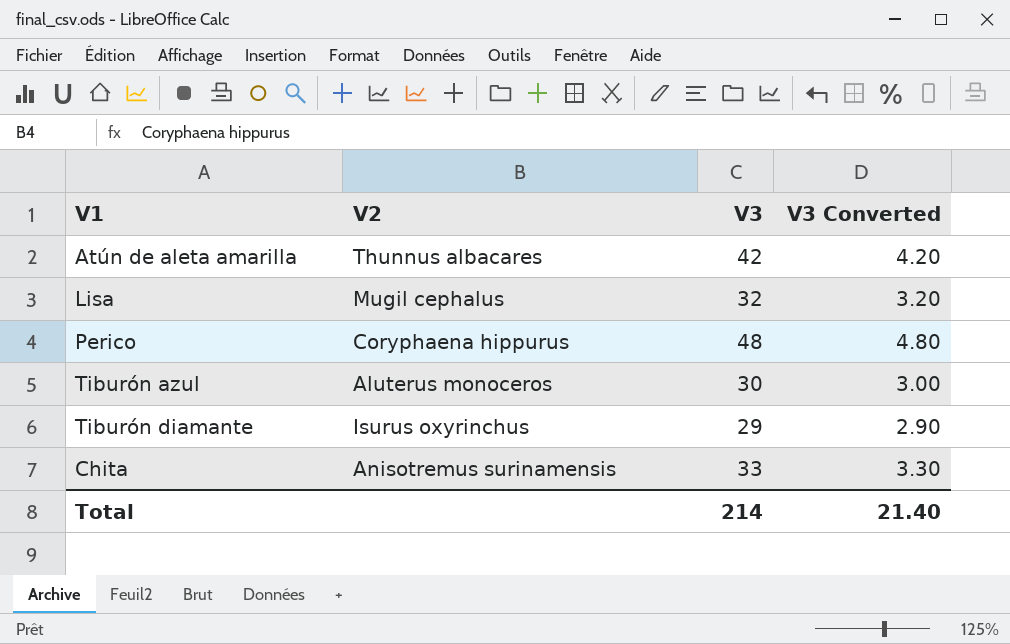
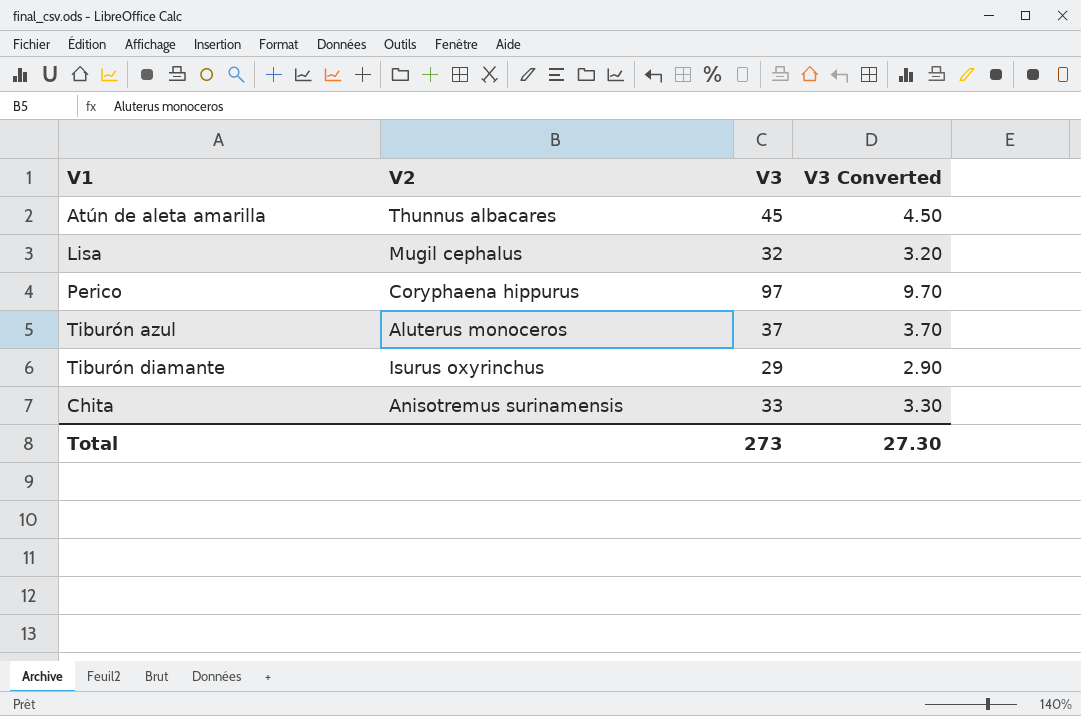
Atún de aleta amarilla | V3: 42 -> 45
Atún de aleta amarilla | V3 Converted: 4.20 -> 4.50
Perico | V3: 48 -> 97
Perico | V3 Converted: 4.80 -> 9.70
Tiburón azul | V3: 30 -> 37
Tiburón azul | V3 Converted: 3.00 -> 3.70
Total | V3: 214 -> 273
Total | V3 Converted: 21.40 -> 27.30

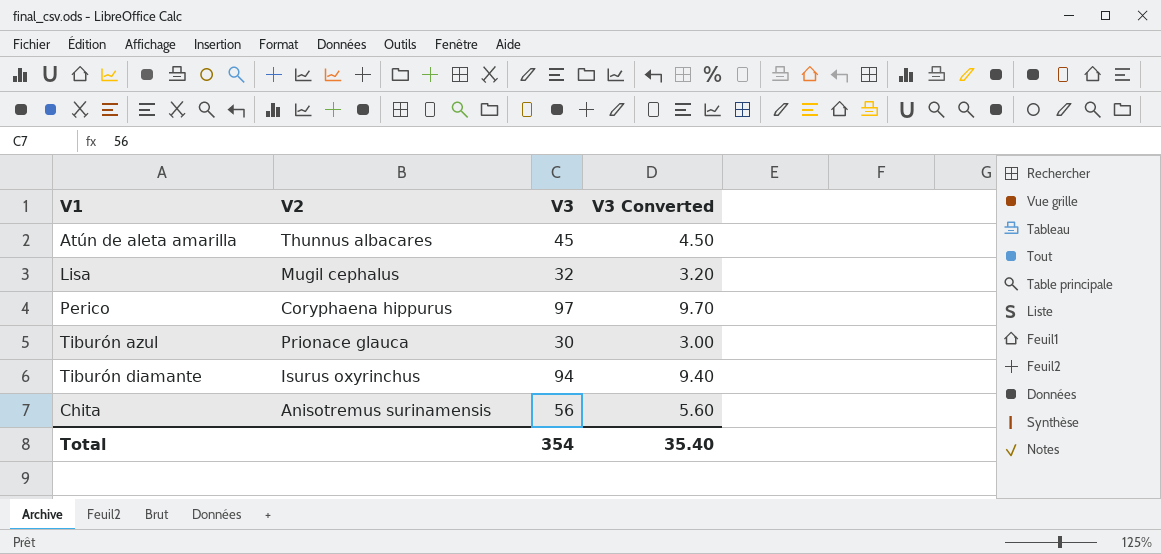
Tiburón azul | V2: Aluterus monoceros -> Prionace glauca
Tiburón azul | V3: 37 -> 30
Tiburón azul | V3 Converted: 3.70 -> 3.00
Tiburón diamante | V3: 29 -> 94
Tiburón diamante | V3 Converted: 2.90 -> 9.40
Chita | V3: 33 -> 56
Chita | V3 Converted: 3.30 -> 5.60
Total | V3: 273 -> 354
Total | V3 Converted: 27.30 -> 35.40

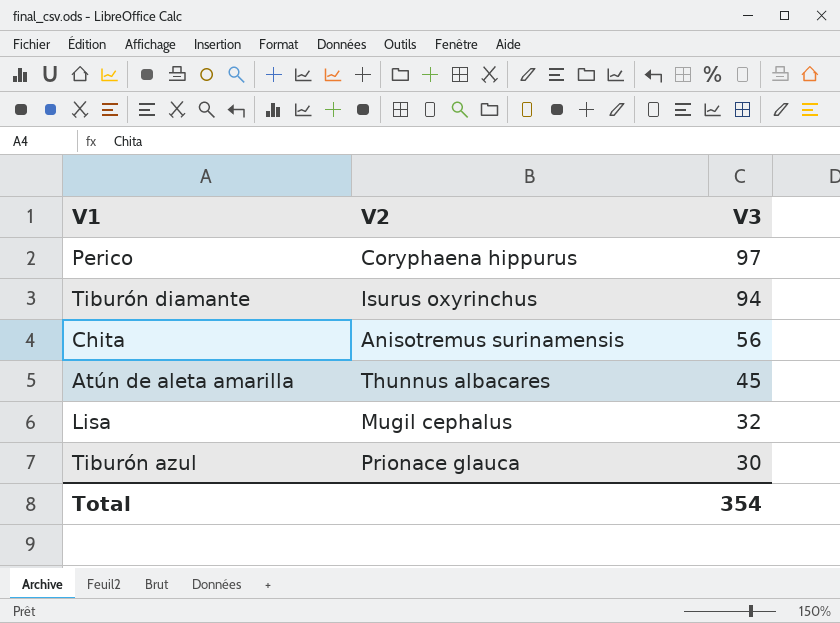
row order: none -> V3 descending
column V3 Converted | formula: [V3] * 0.1 -> none

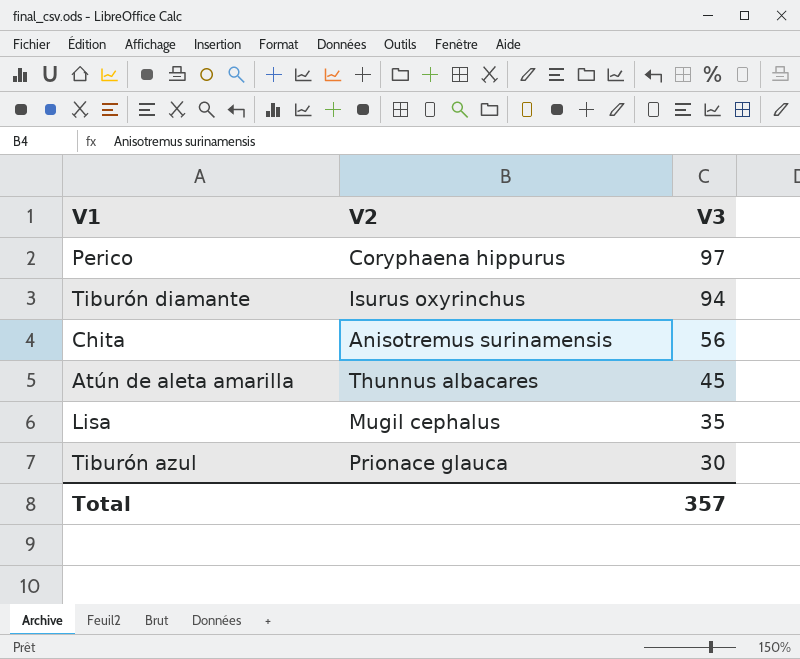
Lisa | V3: 32 -> 35
Total | V3: 354 -> 357

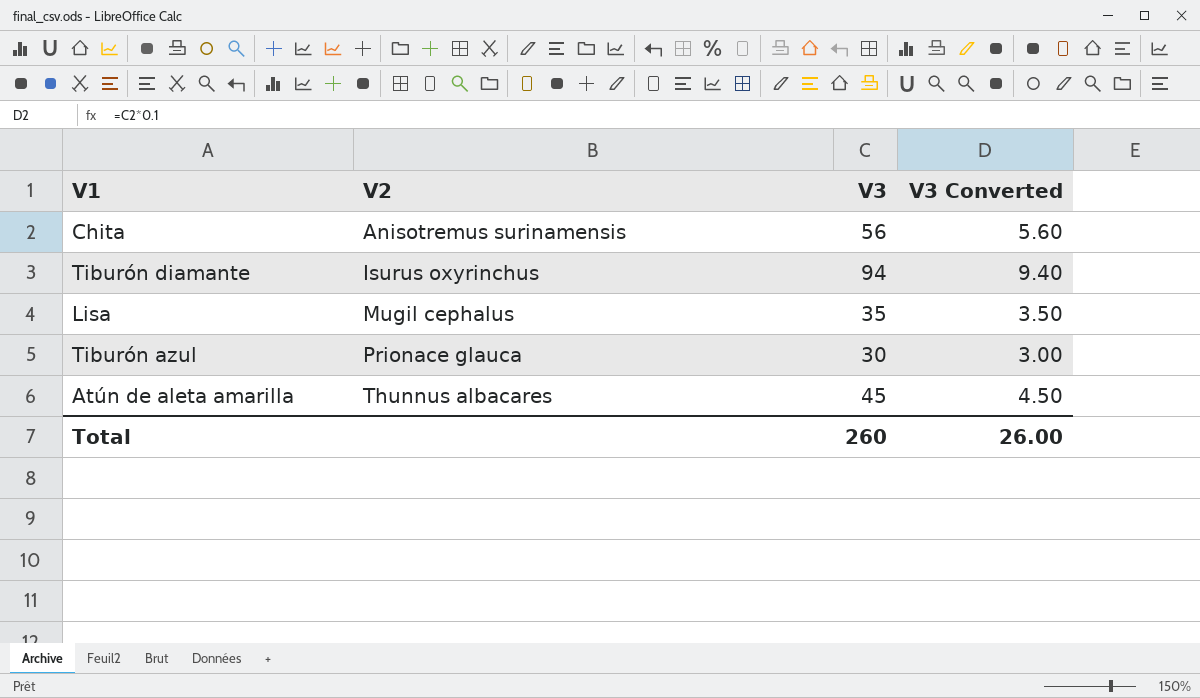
row order: V3 descending -> V2 ascending
column V3 Converted | formula: none -> [V3] * 0.1
row Perico: Coryphaena hippurus | 97 -> none
Total | V3: 357 -> 260

